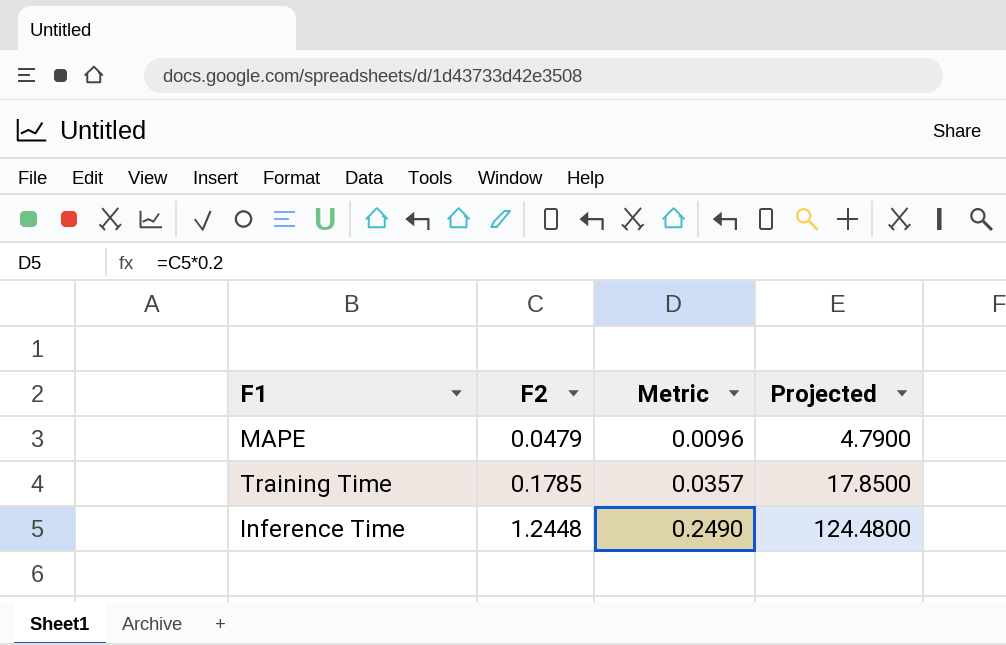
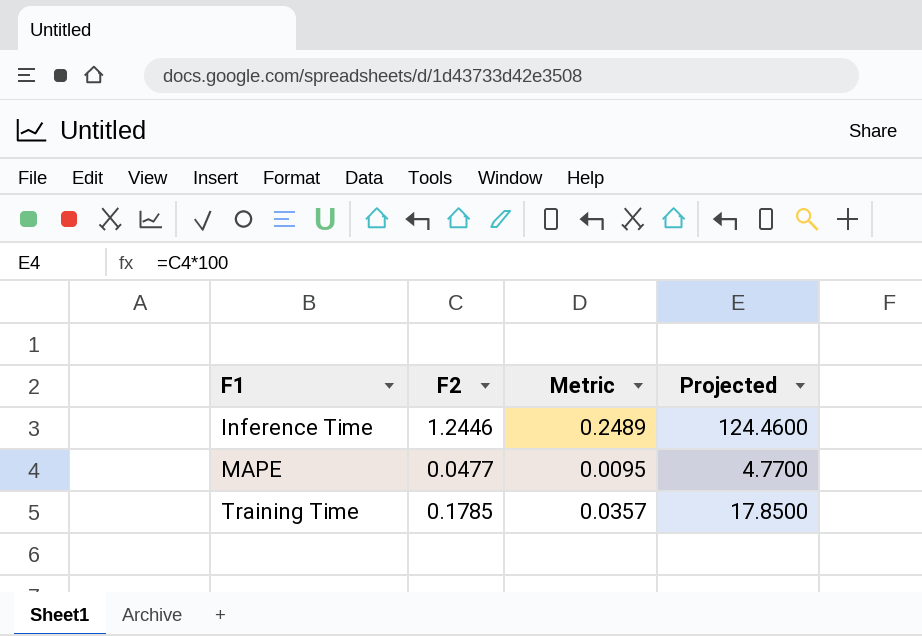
row order: F2 ascending -> F1 ascending
Inference Time | F2: 1.2448 -> 1.2446
Inference Time | Metric: 0.2490 -> 0.2489
Inference Time | Projected: 124.4800 -> 124.4600
MAPE | F2: 0.0479 -> 0.0477
MAPE | Metric: 0.0096 -> 0.0095
MAPE | Projected: 4.7900 -> 4.7700

